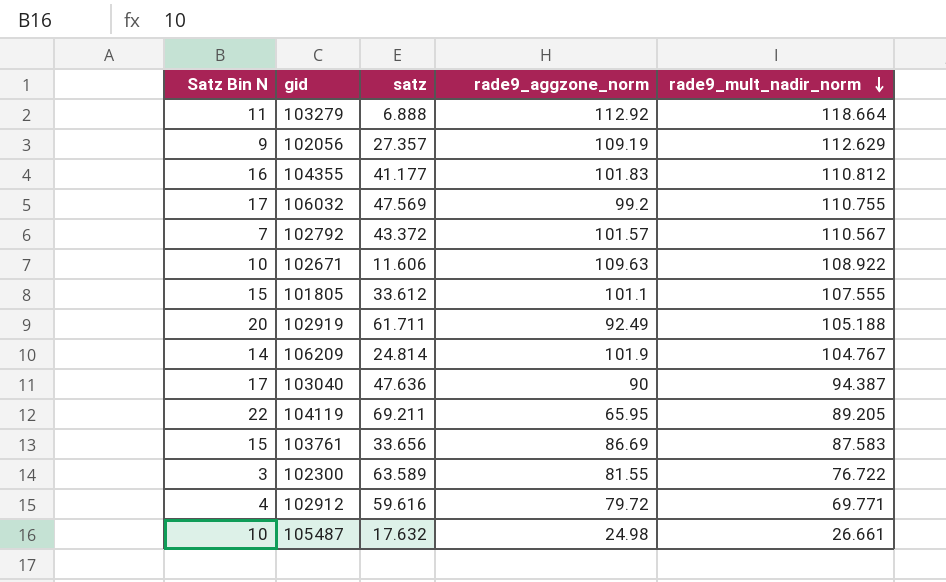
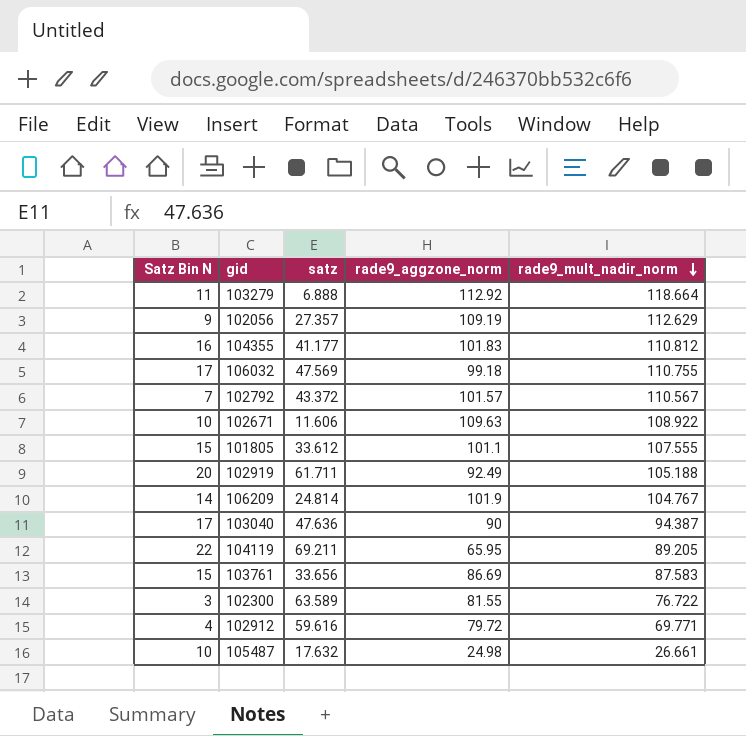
106032 | rade9_aggzone_norm: 99.2 -> 99.18

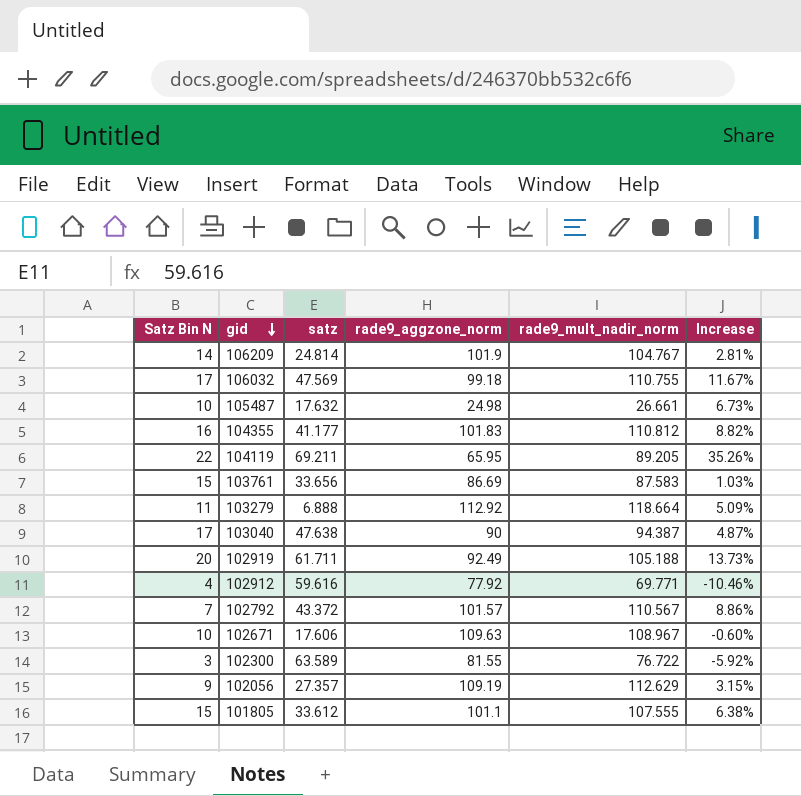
row order: rade9_mult_nadir_norm descending -> gid descending
column Increase | formula: none -> ([rade9_mult_nadir_norm] - [rade9_aggzone_norm]) / [rade9_aggzone_norm]
103040 | satz: 47.636 -> 47.638
102912 | rade9_aggzone_norm: 79.72 -> 77.92
102671 | satz: 11.606 -> 17.606
102671 | rade9_mult_nadir_norm: 108.922 -> 108.967

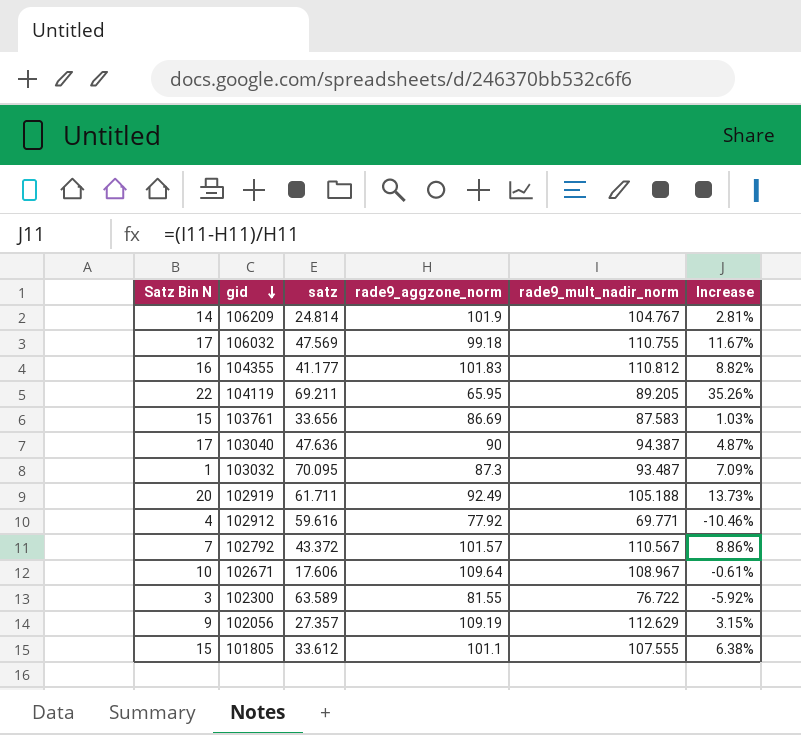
row 105487: 10 | 17.632 | 24.98 | 26.661 | 6.73% -> none
row 103279: 11 | 6.888 | 112.92 | 118.664 | 5.09% -> none
103040 | satz: 47.638 -> 47.636
row 103032: none -> 1 | 70.095 | 87.3 | 93.487 | 7.09%
102671 | rade9_aggzone_norm: 109.63 -> 109.64
102671 | Increase: -0.60% -> -0.61%

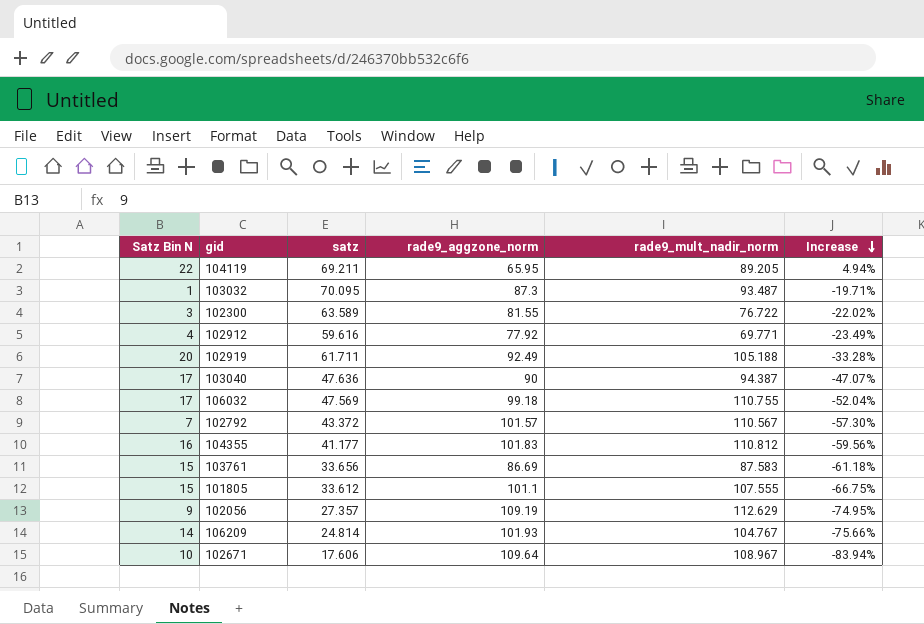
row order: gid descending -> Increase descending
column Increase | formula: ([rade9_mult_nadir_norm] - [rade9_aggzone_norm]) / [rade9_aggzone_norm] -> ([satz] - [rade9_aggzone_norm]) / [rade9_aggzone_norm]
106209 | rade9_aggzone_norm: 101.9 -> 101.93

